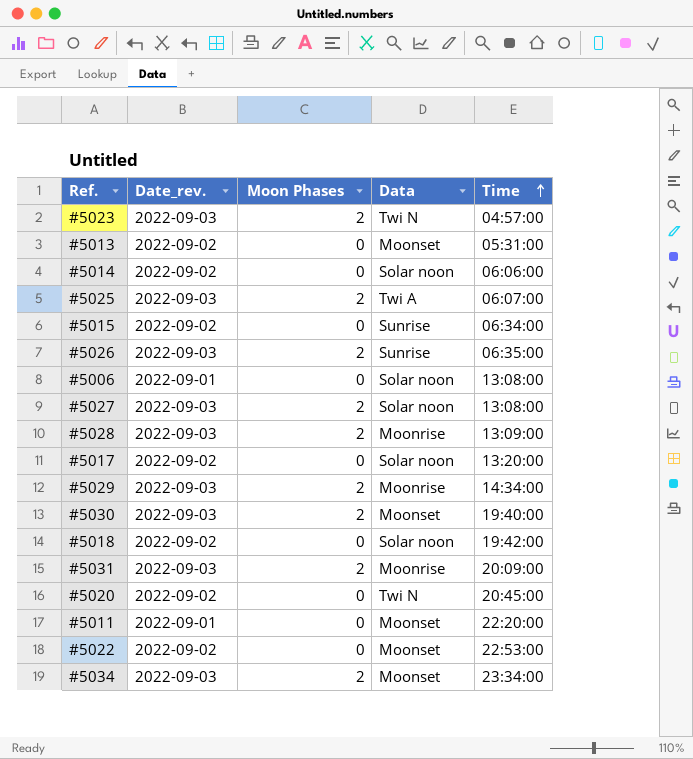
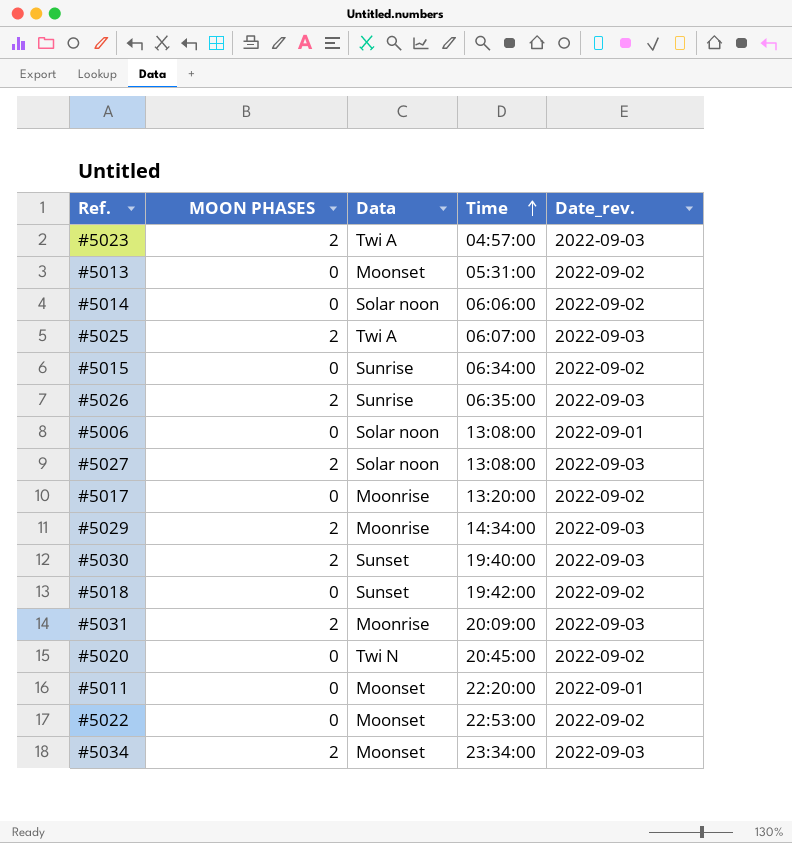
column name: Moon Phases -> MOON PHASES
column Date_rev. | position: 2 -> 5
row #5028: 2022-09-03 | 2 | Moonrise | 13:09:00 -> none
#5023 | Data: Twi N -> Twi A
#5017 | Data: Solar noon -> Moonrise
#5030 | Data: Moonset -> Sunset
#5018 | Data: Solar noon -> Sunset

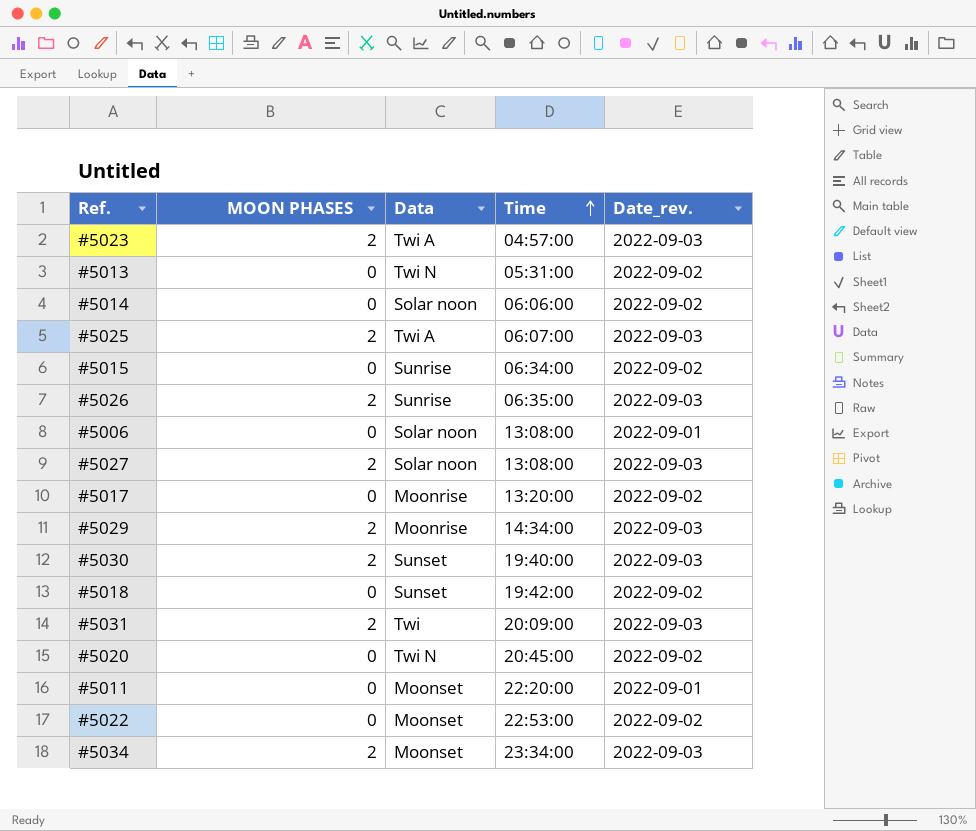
#5013 | Data: Moonset -> Twi N
#5031 | Data: Moonrise -> Twi

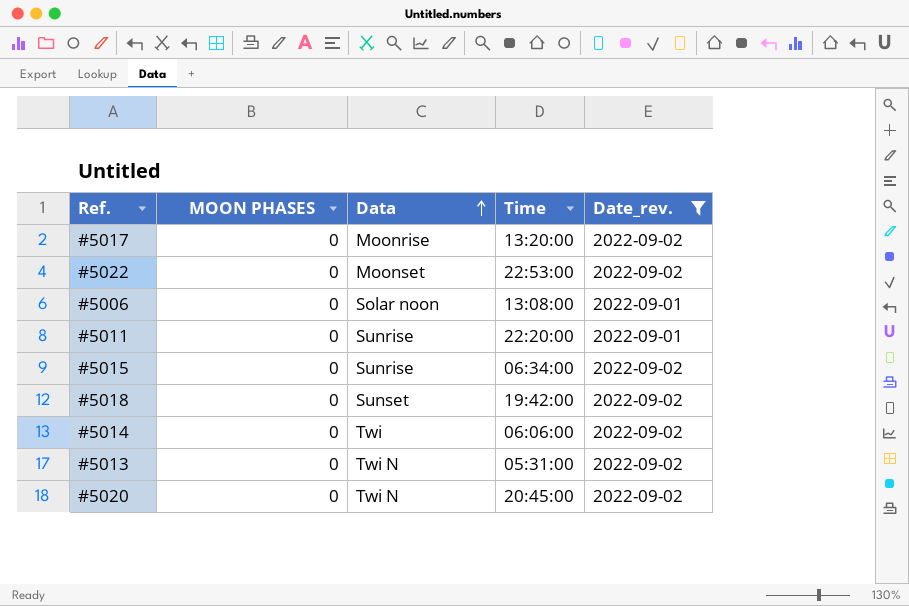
filter: none -> Date_rev. != 2022-09-03
row order: Time ascending -> Data ascending
#5011 | Data: Moonset -> Sunrise
#5014 | Data: Solar noon -> Twi

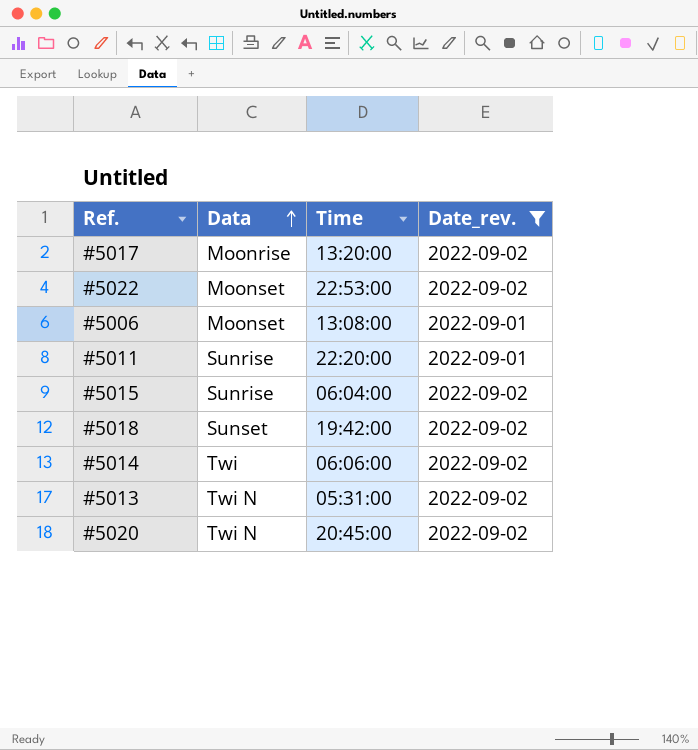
column MOON PHASES | position: 2 -> none
#5006 | Data: Solar noon -> Moonset
#5015 | Time: 06:34:00 -> 06:04:00

